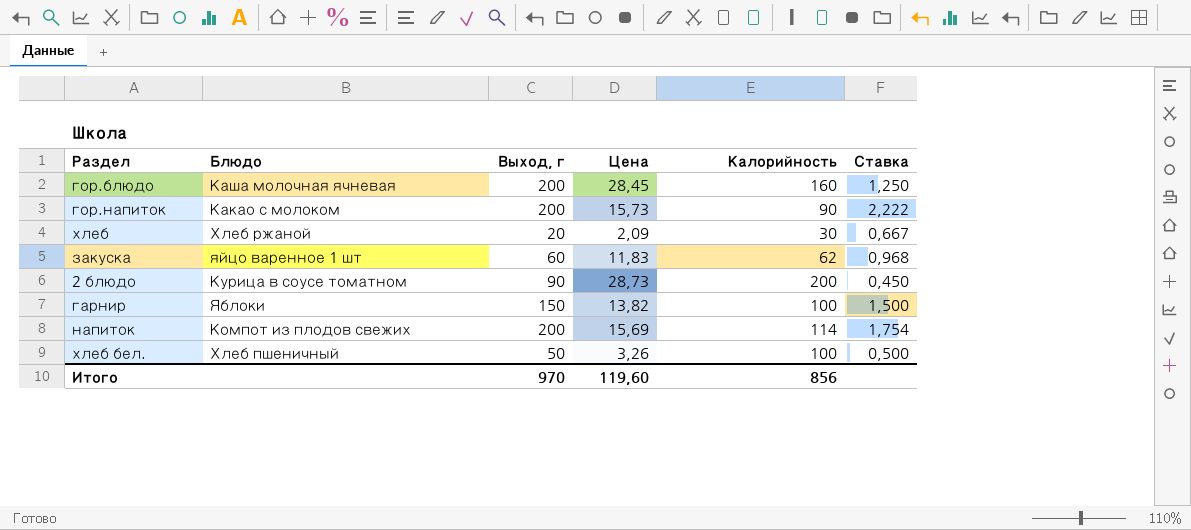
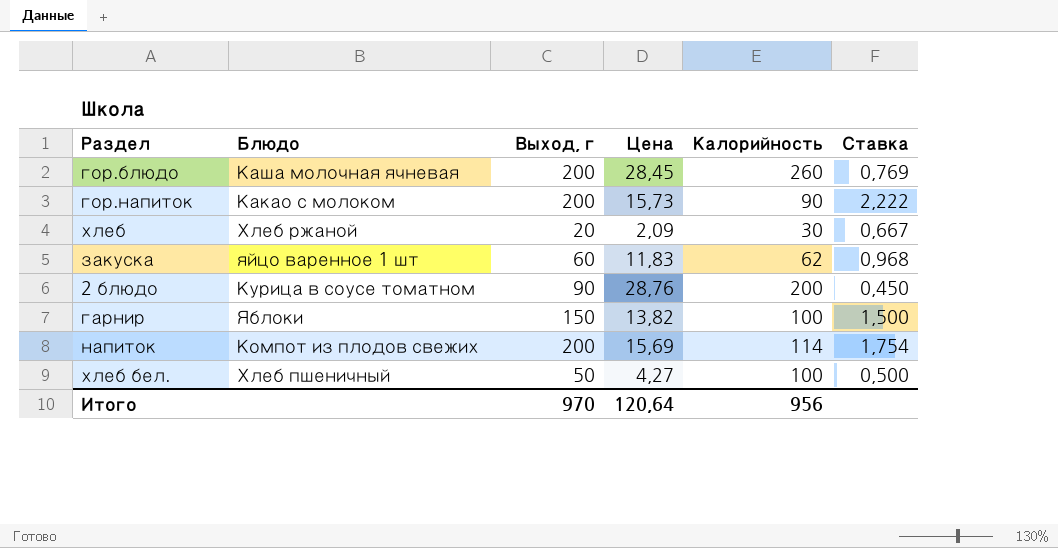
гор.блюдо | Калорийность: 160 -> 260
гор.блюдо | Ставка: 1,250 -> 0,769
2 блюдо | Цена: 28,73 -> 28,76
хлеб бел. | Цена: 3,26 -> 4,27
Итого | Цена: 119,60 -> 120,64
Итого | Калорийность: 856 -> 956

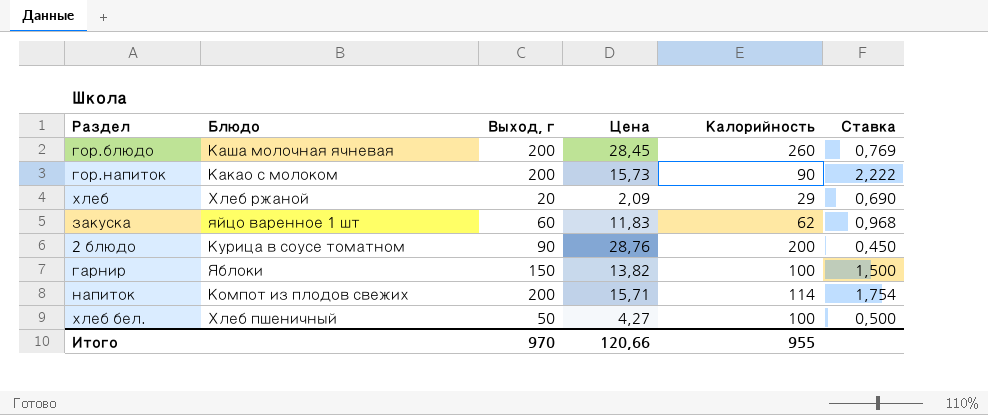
хлеб | Калорийность: 30 -> 29
хлеб | Ставка: 0,667 -> 0,690
напиток | Цена: 15,69 -> 15,71
Итого | Цена: 120,64 -> 120,66
Итого | Калорийность: 956 -> 955

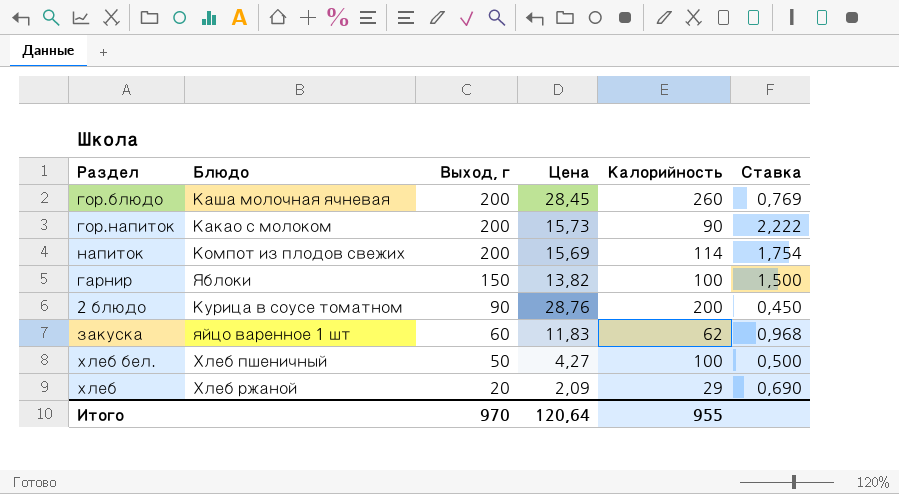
row order: none -> Выход, г descending
напиток | Цена: 15,71 -> 15,69
Итого | Цена: 120,66 -> 120,64

